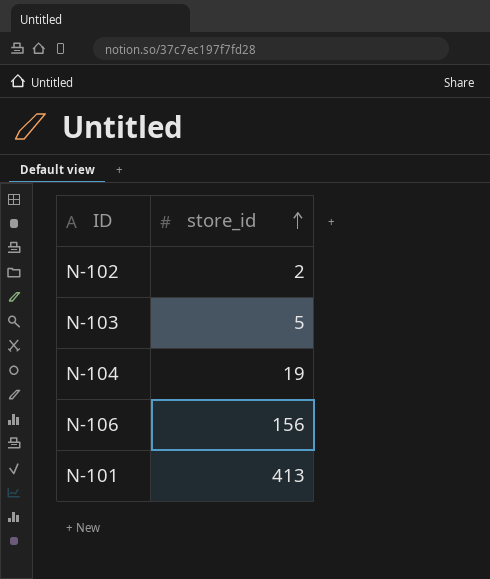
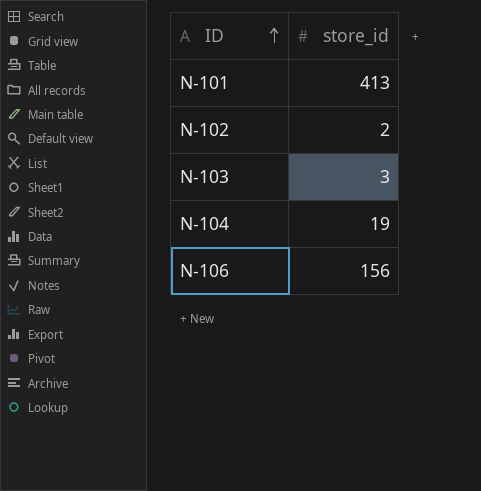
row order: store_id ascending -> ID ascending
N-103 | store_id: 5 -> 3

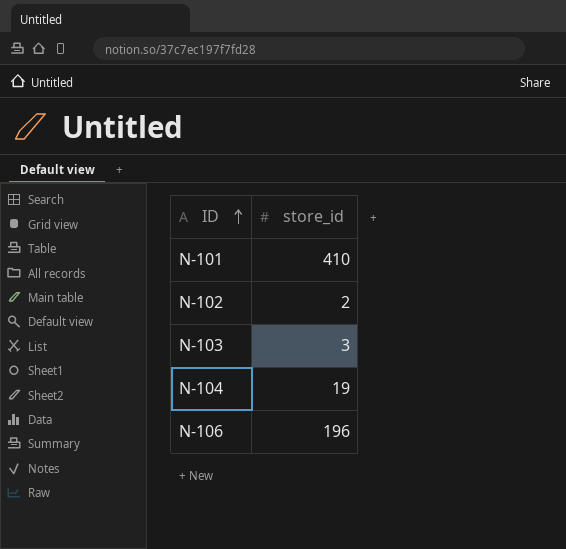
N-101 | store_id: 413 -> 410
N-106 | store_id: 156 -> 196

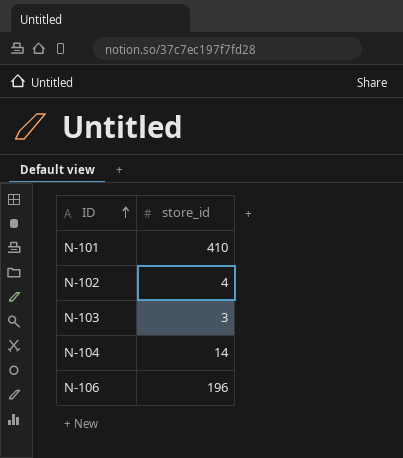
N-102 | store_id: 2 -> 4
N-104 | store_id: 19 -> 14

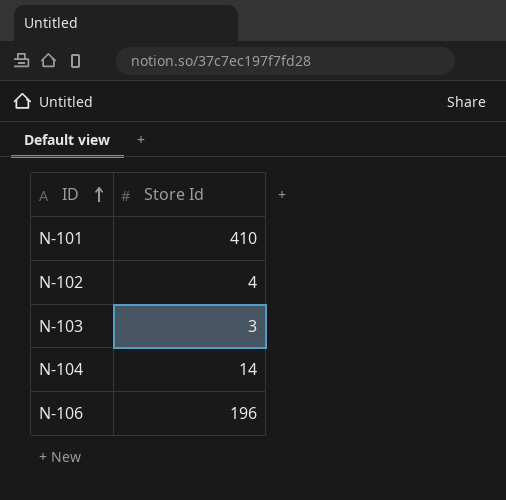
column name: store_id -> Store Id

